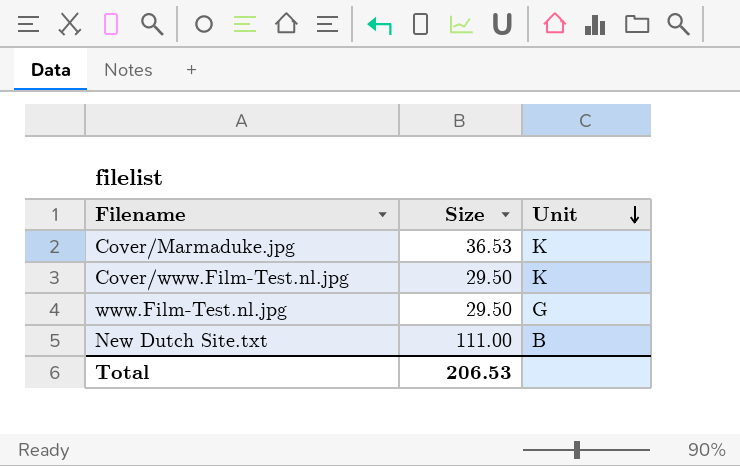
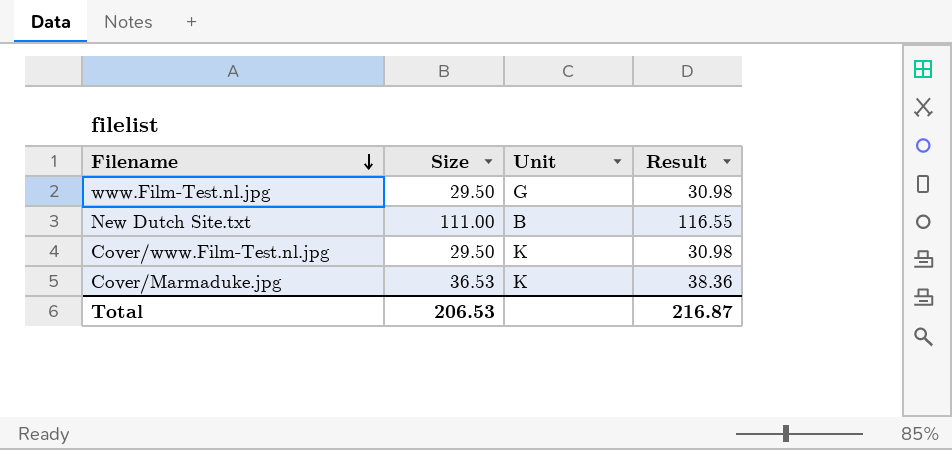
row order: Unit descending -> Filename descending
column Result | formula: none -> [Size] * 1.05

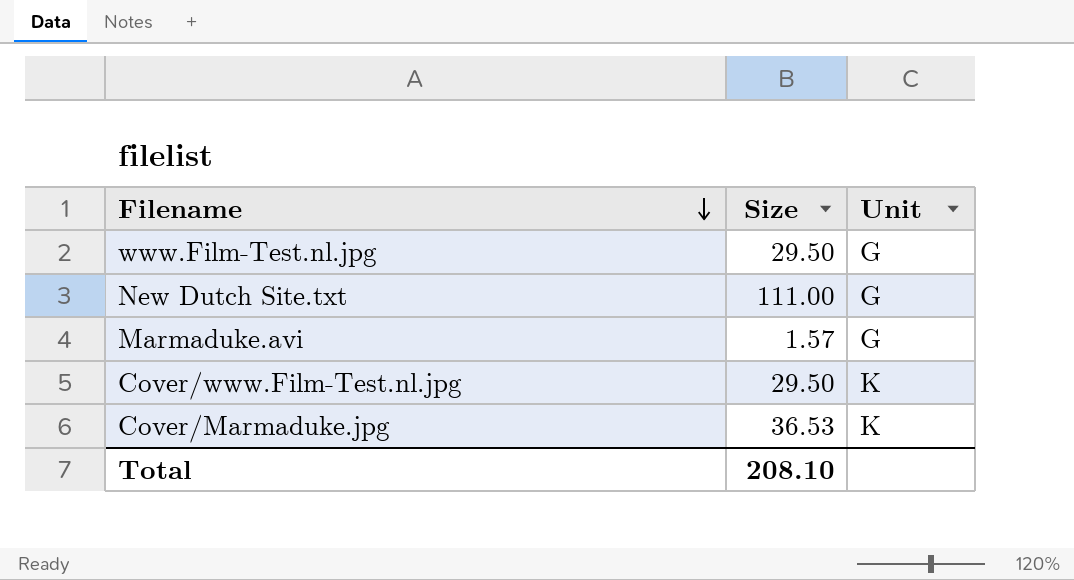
column Result | formula: [Size] * 1.05 -> none
New Dutch Site.txt | Unit: B -> G
row Marmaduke.avi: none -> 1.57 | G
Total | Size: 206.53 -> 208.10

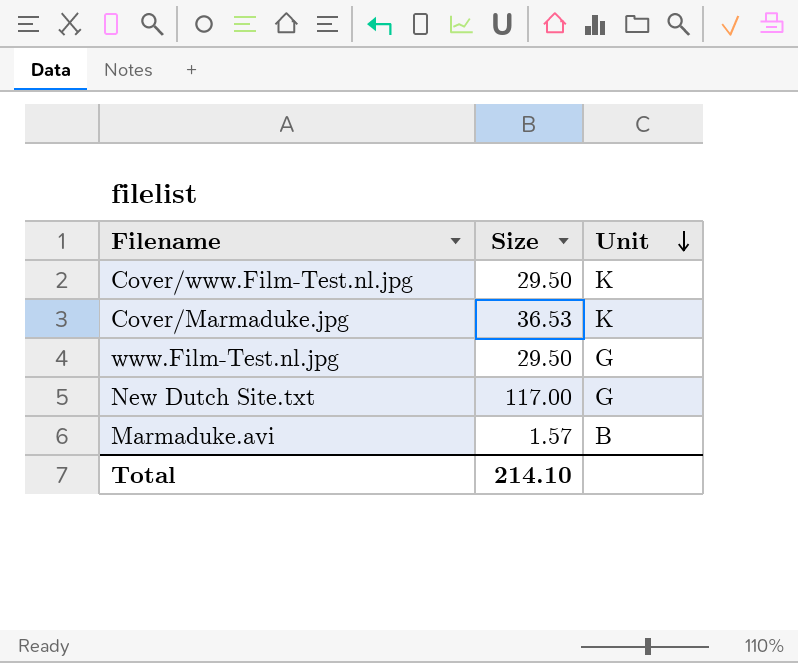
row order: Filename descending -> Unit descending
New Dutch Site.txt | Size: 111.00 -> 117.00
Marmaduke.avi | Unit: G -> B
Total | Size: 208.10 -> 214.10

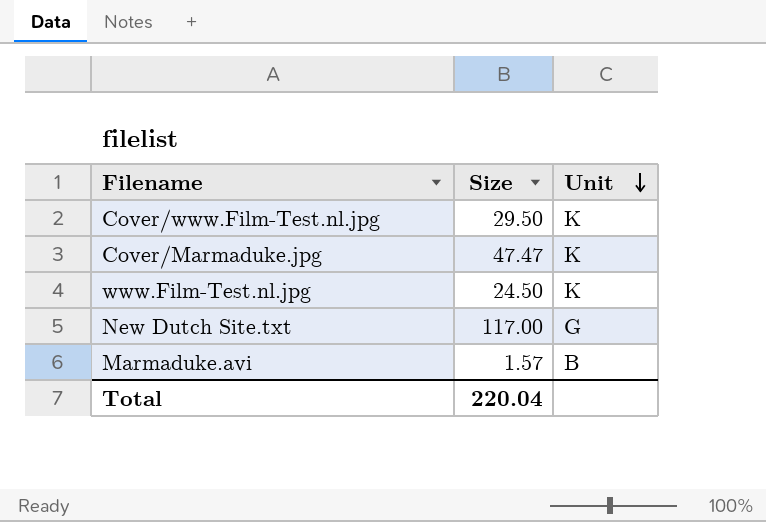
Cover/Marmaduke.jpg | Size: 36.53 -> 47.47
www.Film-Test.nl.jpg | Size: 29.50 -> 24.50
www.Film-Test.nl.jpg | Unit: G -> K
Total | Size: 214.10 -> 220.04

